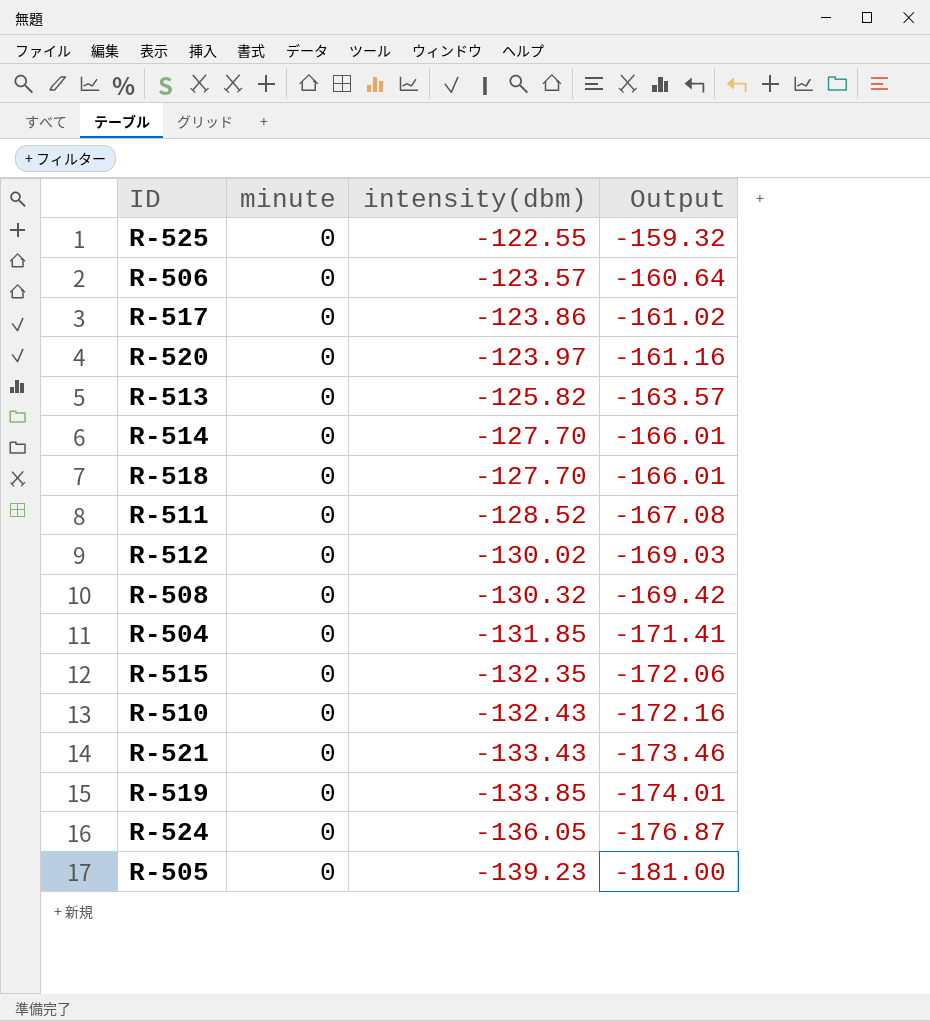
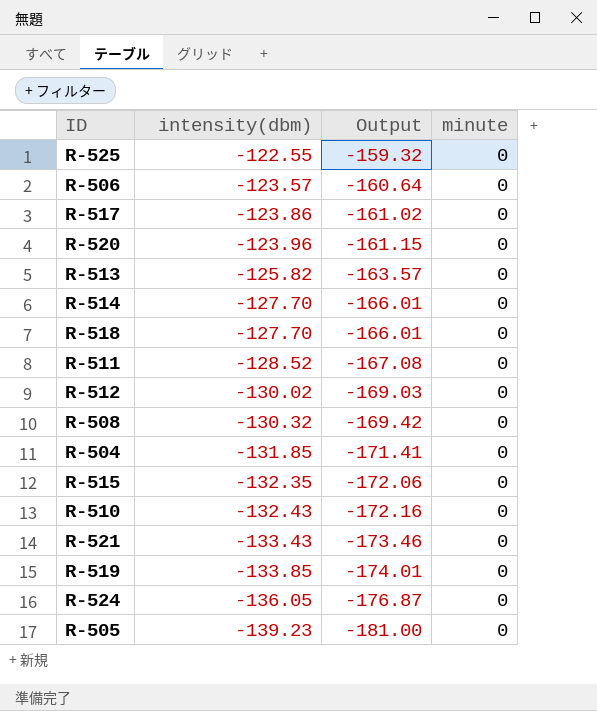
column minute | position: 2 -> 4
R-520 | intensity(dbm): -123.97 -> -123.96
R-520 | Output: -161.16 -> -161.15

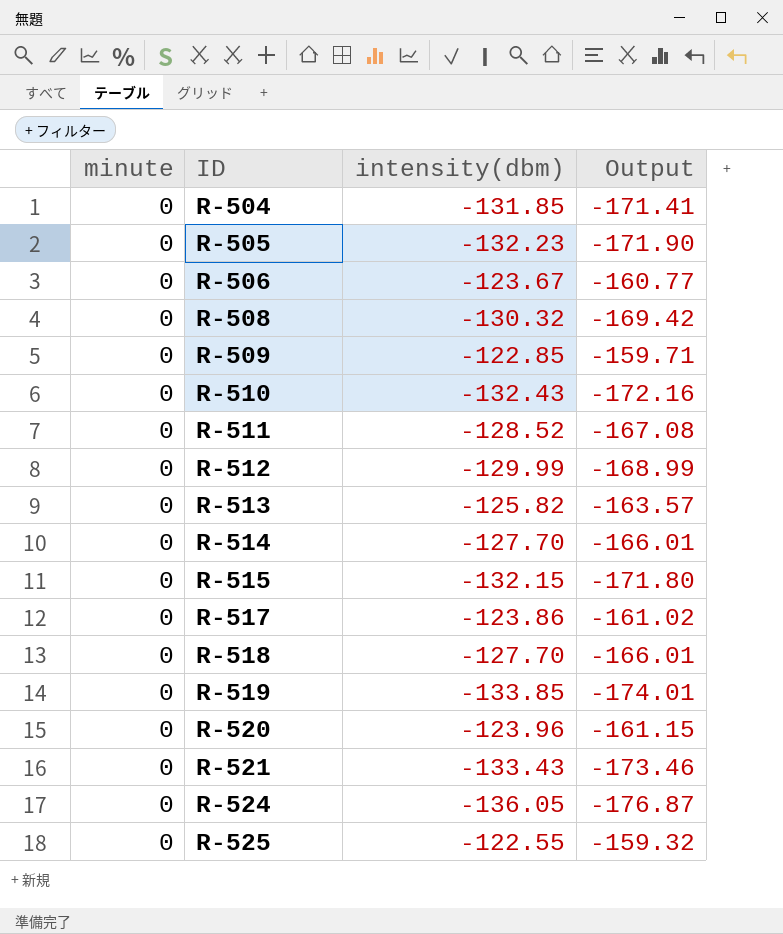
row order: intensity(dbm) descending -> ID ascending
column minute | position: 4 -> 1
R-505 | intensity(dbm): -139.23 -> -132.23
R-505 | Output: -181.00 -> -171.90
R-506 | intensity(dbm): -123.57 -> -123.67
R-506 | Output: -160.64 -> -160.77
row R-509: none -> 0 | -122.85 | -159.71
R-512 | intensity(dbm): -130.02 -> -129.99
R-512 | Output: -169.03 -> -168.99
R-515 | intensity(dbm): -132.35 -> -132.15
R-515 | Output: -172.06 -> -171.80

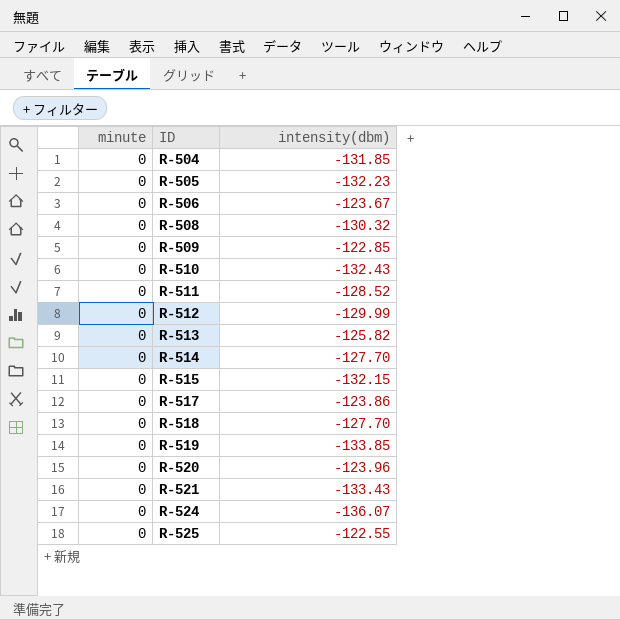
column Output | formula: [intensity(dbm)] * 1.3 -> none
R-524 | intensity(dbm): -136.05 -> -136.07

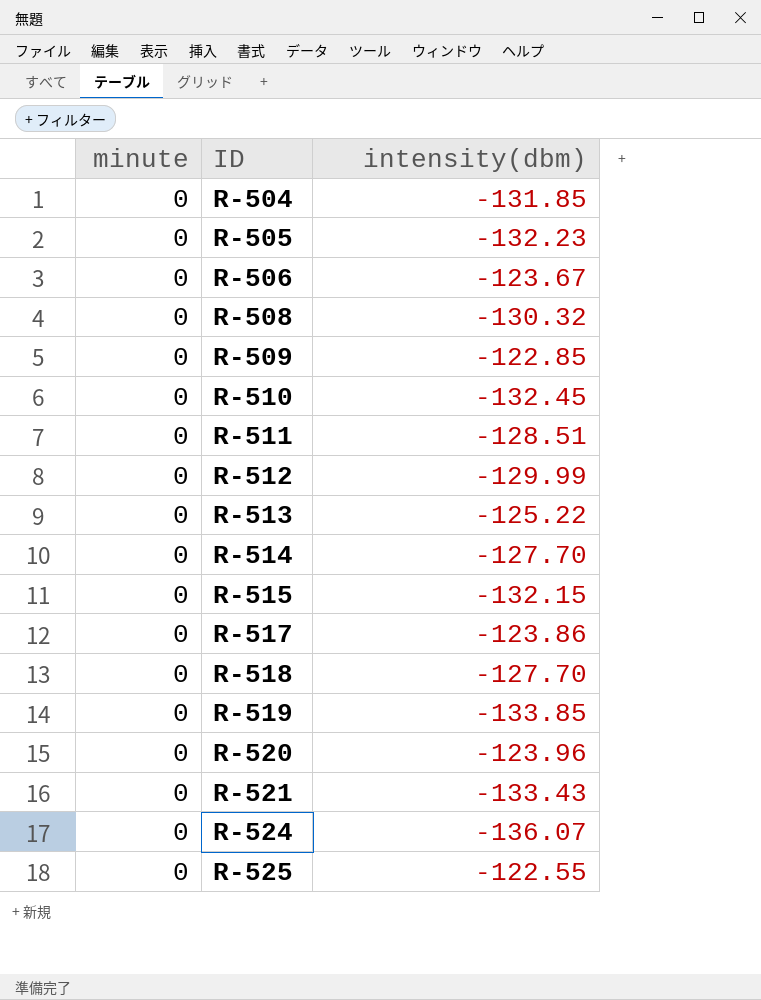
R-510 | intensity(dbm): -132.43 -> -132.45
R-511 | intensity(dbm): -128.52 -> -128.51
R-513 | intensity(dbm): -125.82 -> -125.22

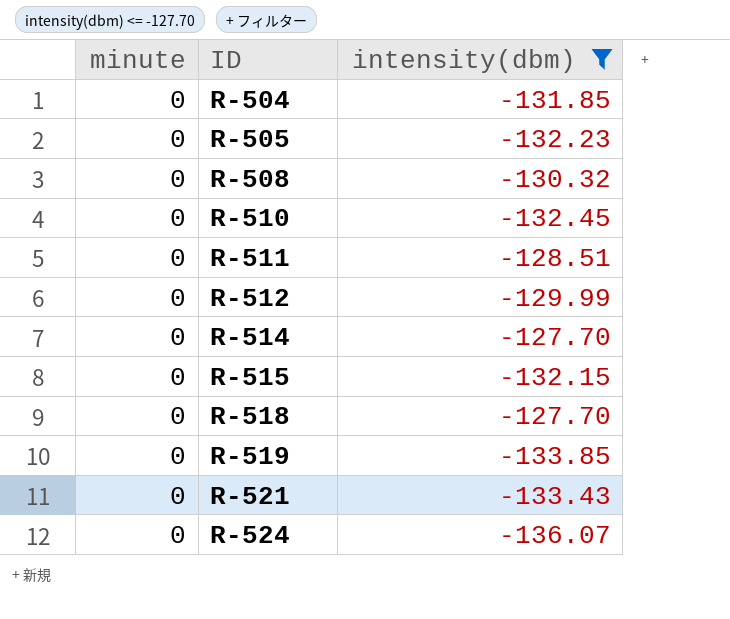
filter: none -> intensity(dbm) <= -127.70

